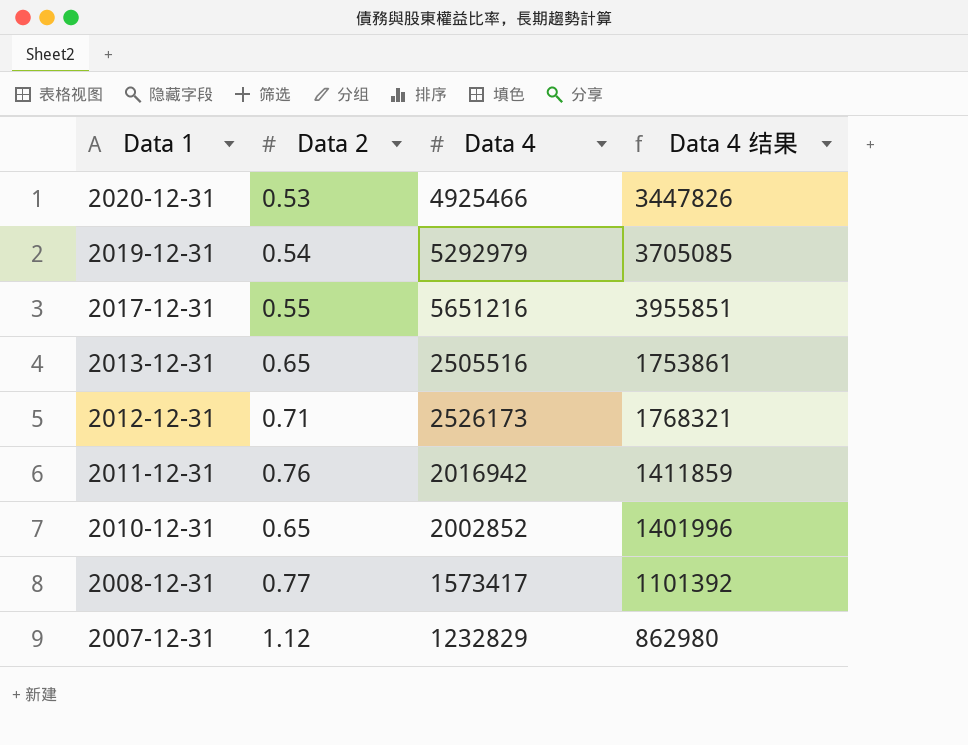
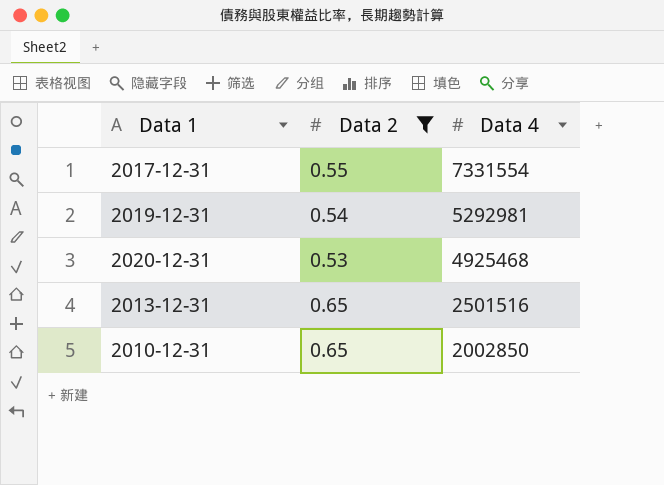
filter: none -> Data 2 <= 0.65
row order: Data 1 descending -> Data 4 descending
column Data 4 结果 | formula: [Data 4] * 0.7 -> none
2017-12-31 | Data 4: 5651216 -> 7331554
2019-12-31 | Data 4: 5292979 -> 5292981
2020-12-31 | Data 4: 4925466 -> 4925468
2013-12-31 | Data 4: 2505516 -> 2501516
2010-12-31 | Data 4: 2002852 -> 2002850

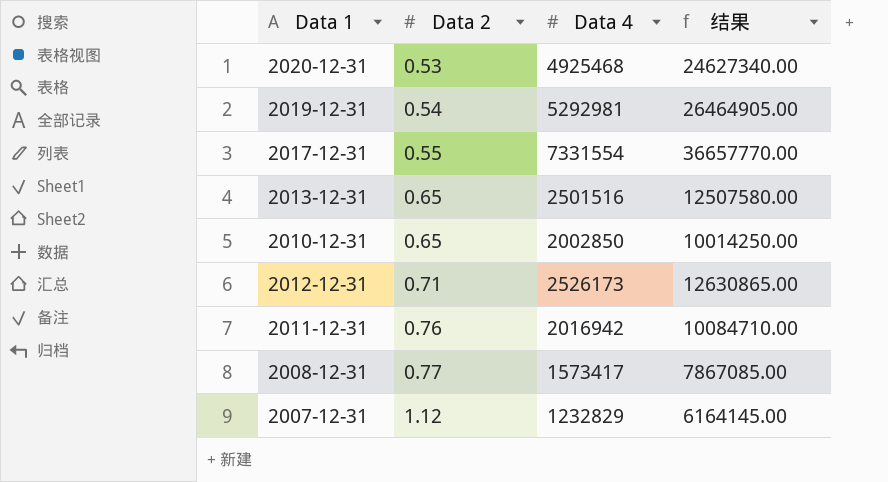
filter: Data 2 <= 0.65 -> none
row order: Data 4 descending -> Data 2 ascending
column 结果 | formula: none -> [Data 4] * 5

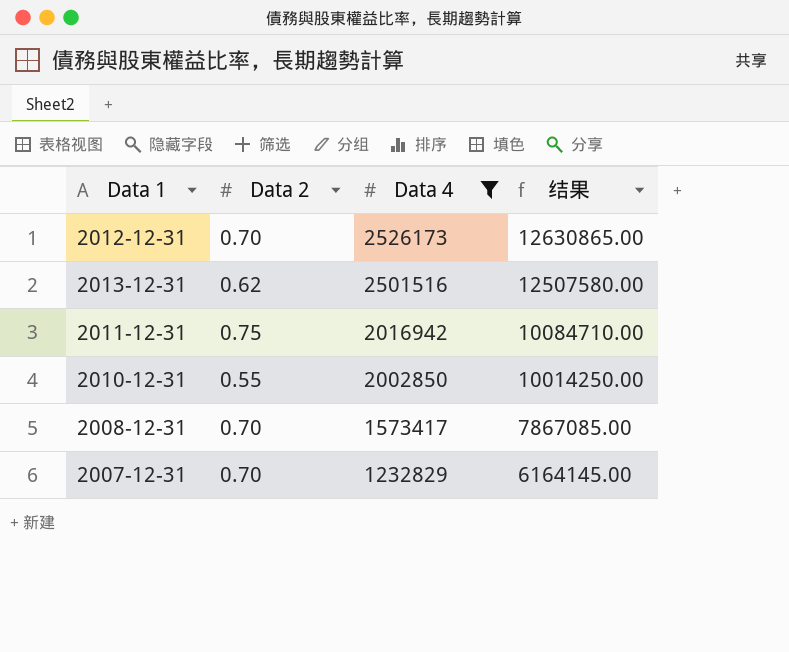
filter: none -> Data 4 <= 2526173
row order: Data 2 ascending -> Data 4 descending
2012-12-31 | Data 2: 0.71 -> 0.70
2013-12-31 | Data 2: 0.65 -> 0.62
2011-12-31 | Data 2: 0.76 -> 0.75
2010-12-31 | Data 2: 0.65 -> 0.55
2008-12-31 | Data 2: 0.77 -> 0.70
2007-12-31 | Data 2: 1.12 -> 0.70

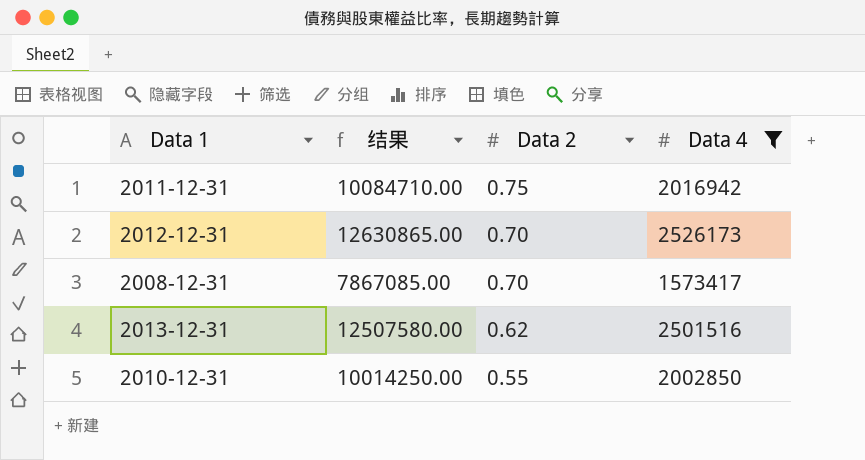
row order: Data 4 descending -> Data 2 descending
column 结果 | position: 4 -> 2
row 2007-12-31: 0.70 | 1232829 | 6164145.00 -> none

